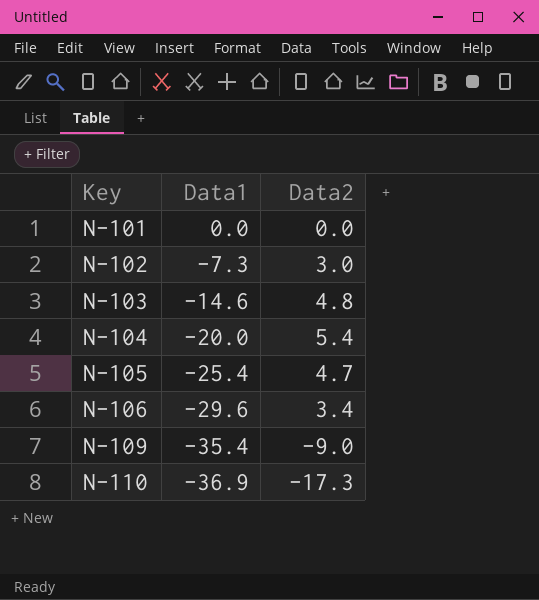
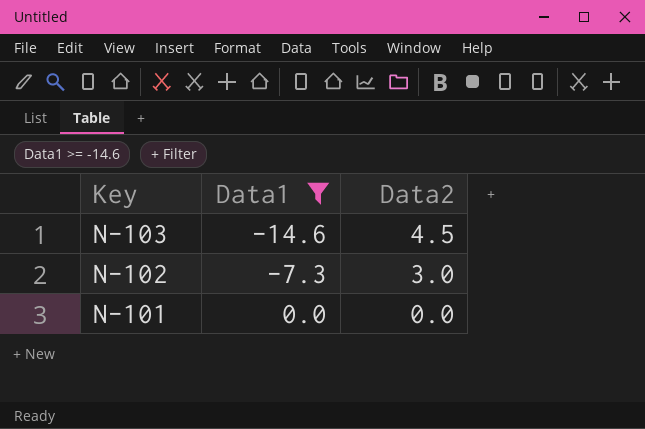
filter: none -> Data1 >= -14.6
row order: Key ascending -> Key descending
N-103 | Data2: 4.8 -> 4.5

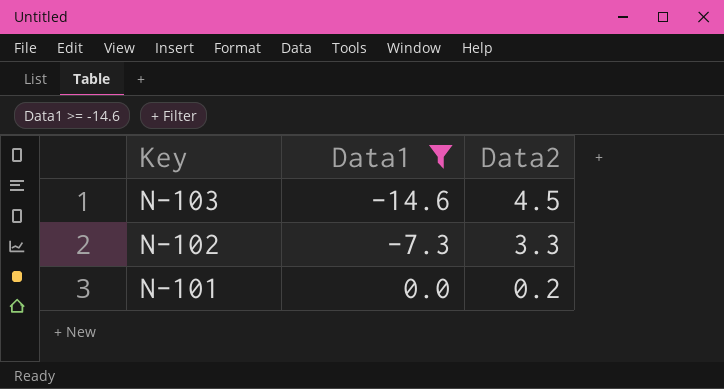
N-102 | Data2: 3.0 -> 3.3
N-101 | Data2: 0.0 -> 0.2

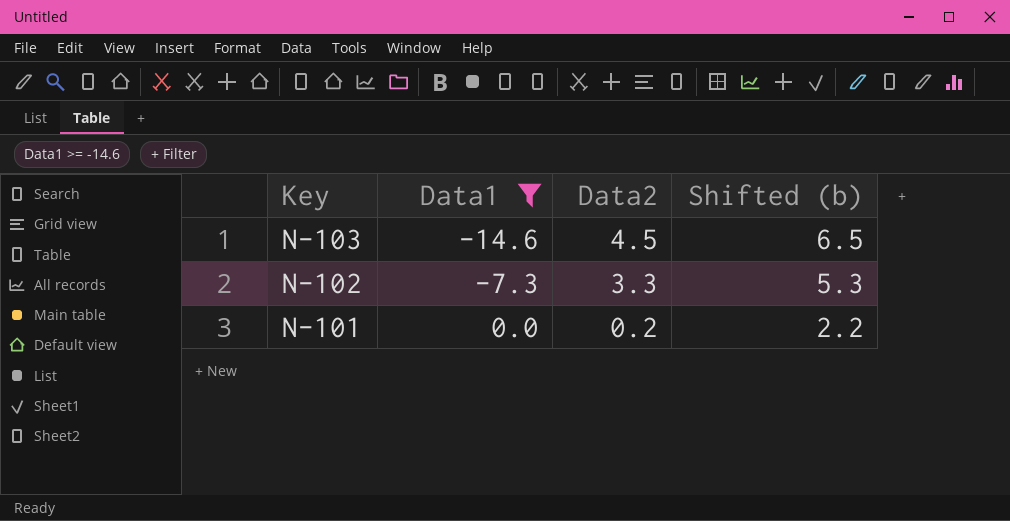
column Shifted (b) | formula: none -> [Data2] + 2

